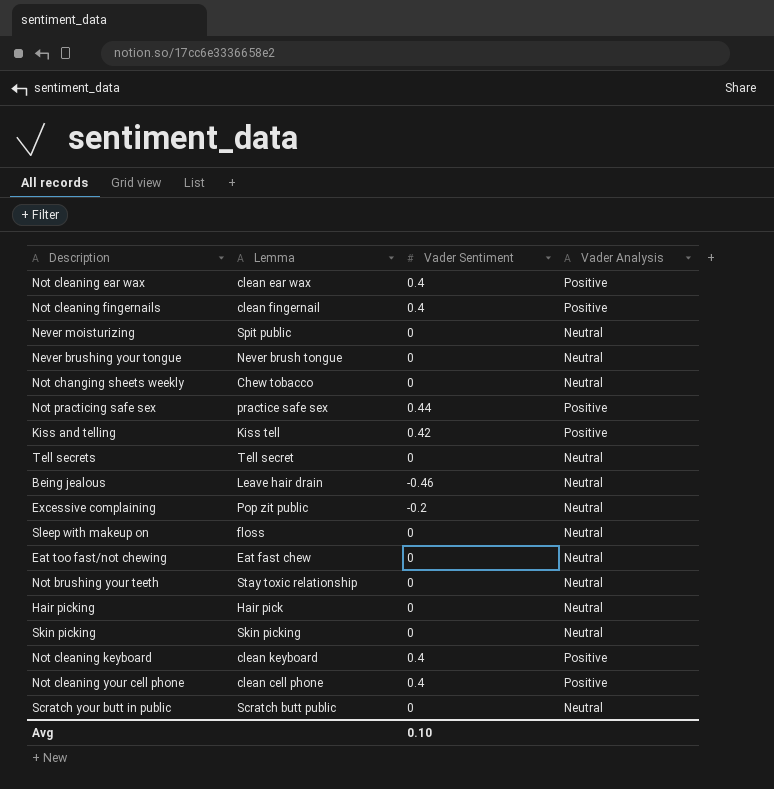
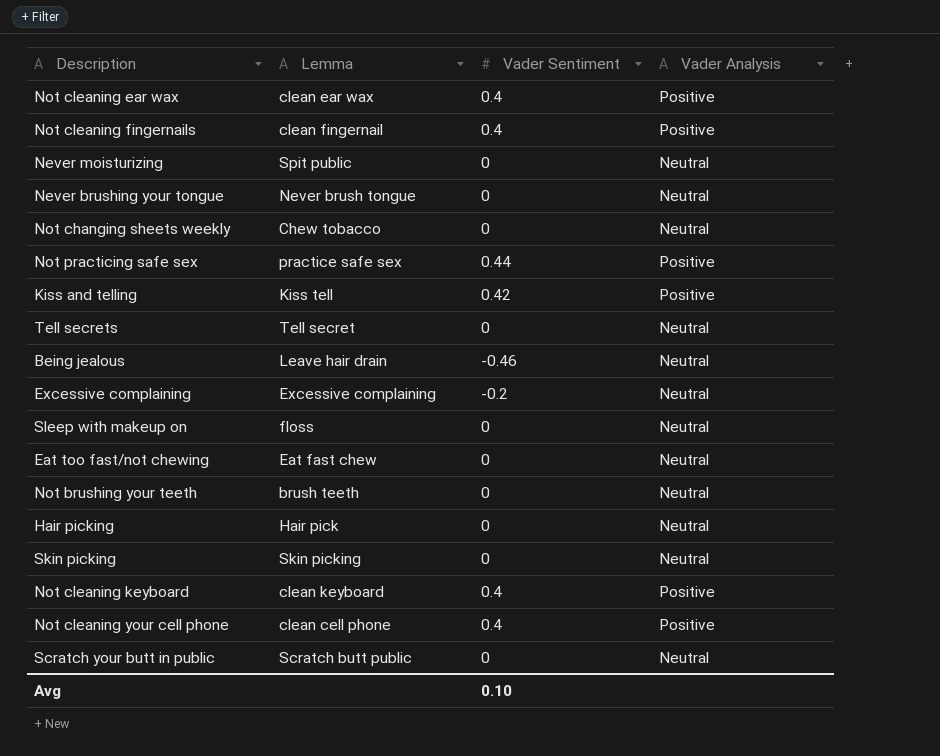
Excessive complaining | Lemma: Pop zit public -> Excessive complaining
Not brushing your teeth | Lemma: Stay toxic relationship -> brush teeth

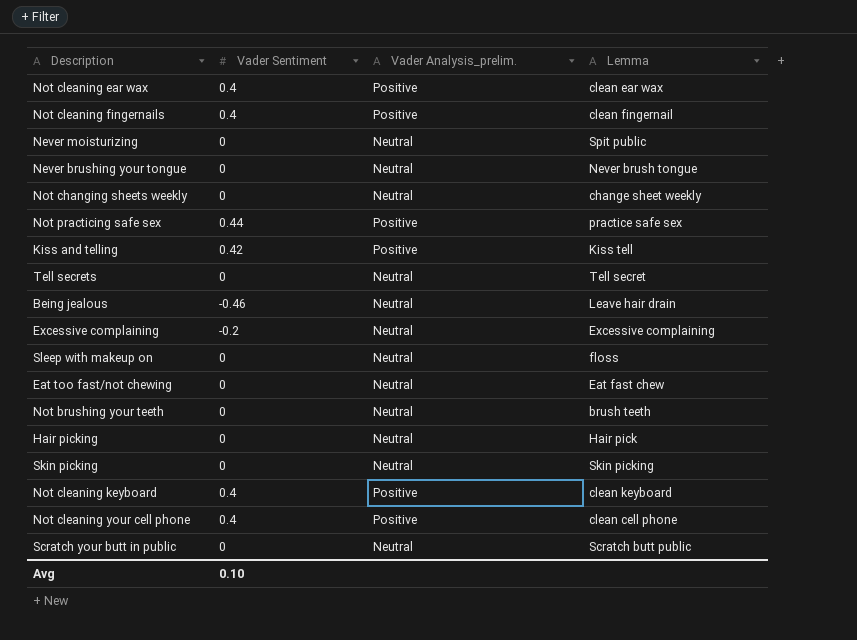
column name: Vader Analysis -> Vader Analysis_prelim.
column Lemma | position: 2 -> 4
Not changing sheets weekly | Lemma: Chew tobacco -> change sheet weekly

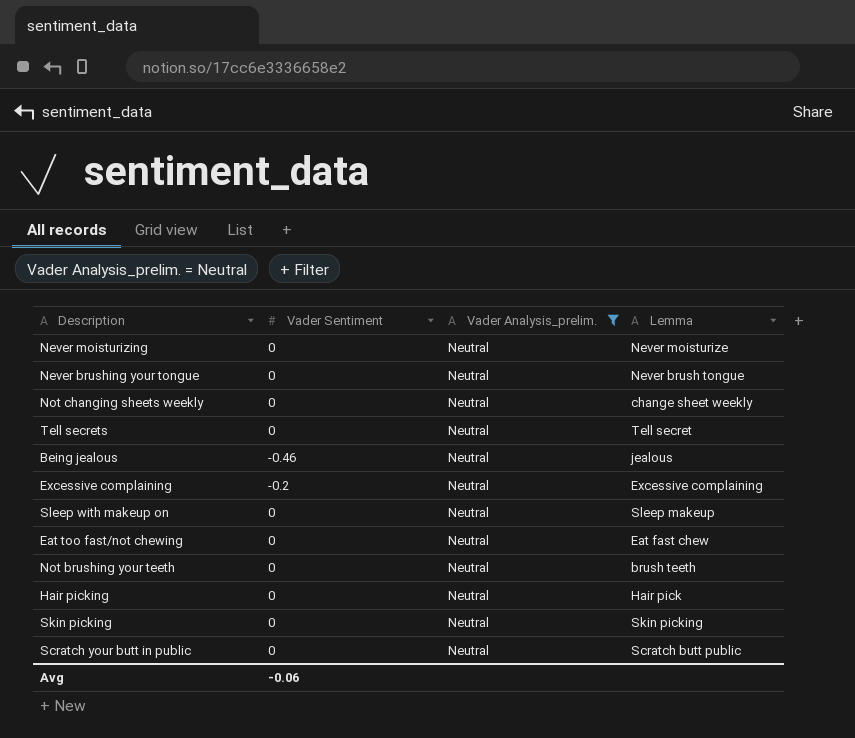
filter: none -> Vader Analysis_prelim. = Neutral
Never moisturizing | Lemma: Spit public -> Never moisturize
Being jealous | Lemma: Leave hair drain -> jealous
Sleep with makeup on | Lemma: floss -> Sleep makeup
Avg | Vader Sentiment: 0.10 -> -0.06

